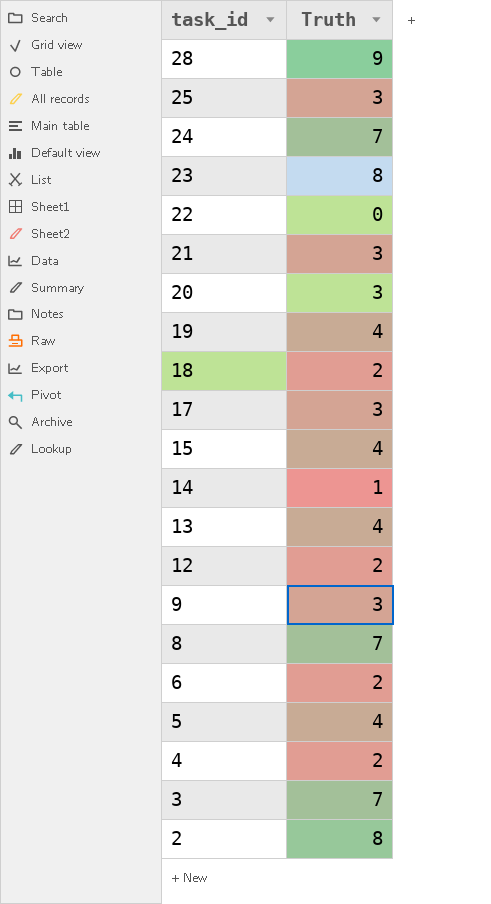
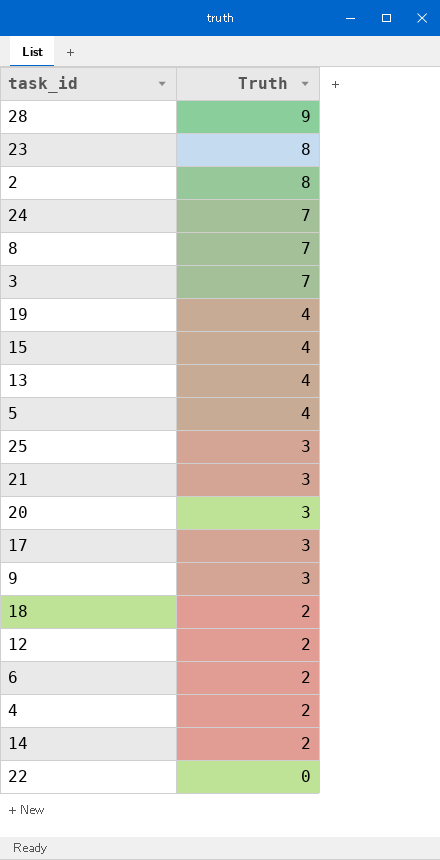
row order: task_id descending -> Truth descending
14 | Truth: 1 -> 2

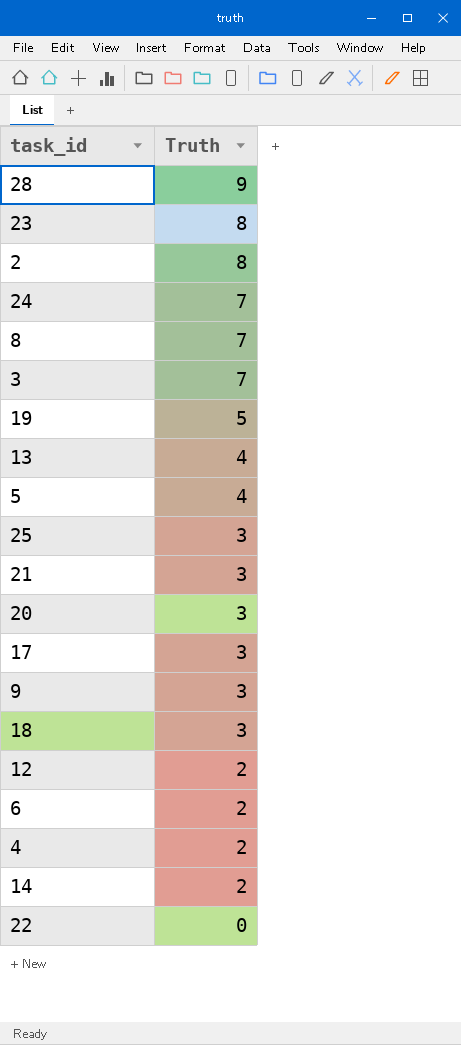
row 15: 4 -> none
19 | Truth: 4 -> 5
18 | Truth: 2 -> 3

